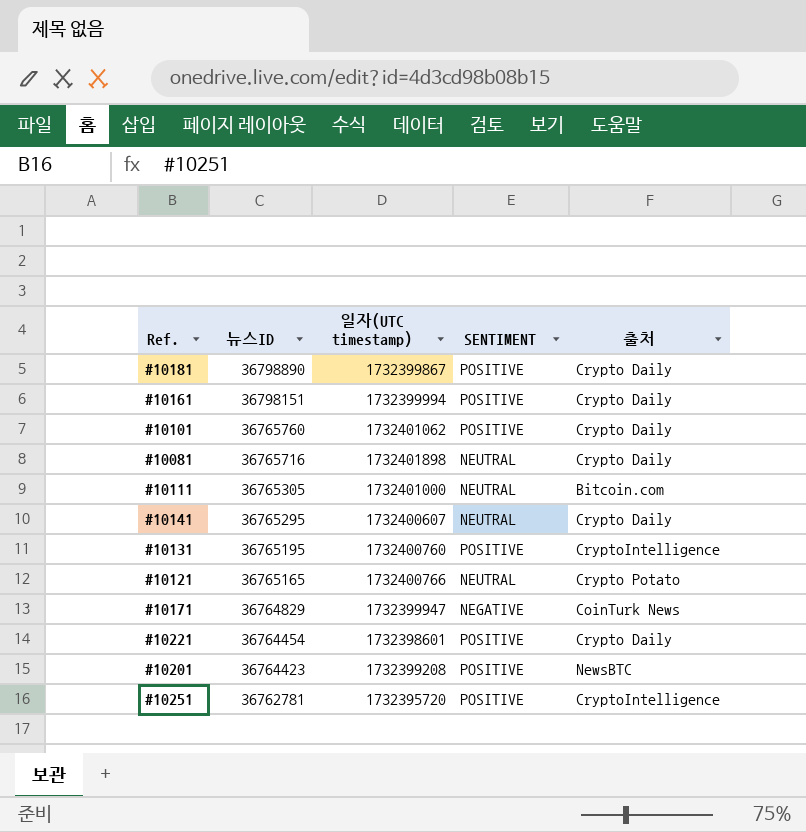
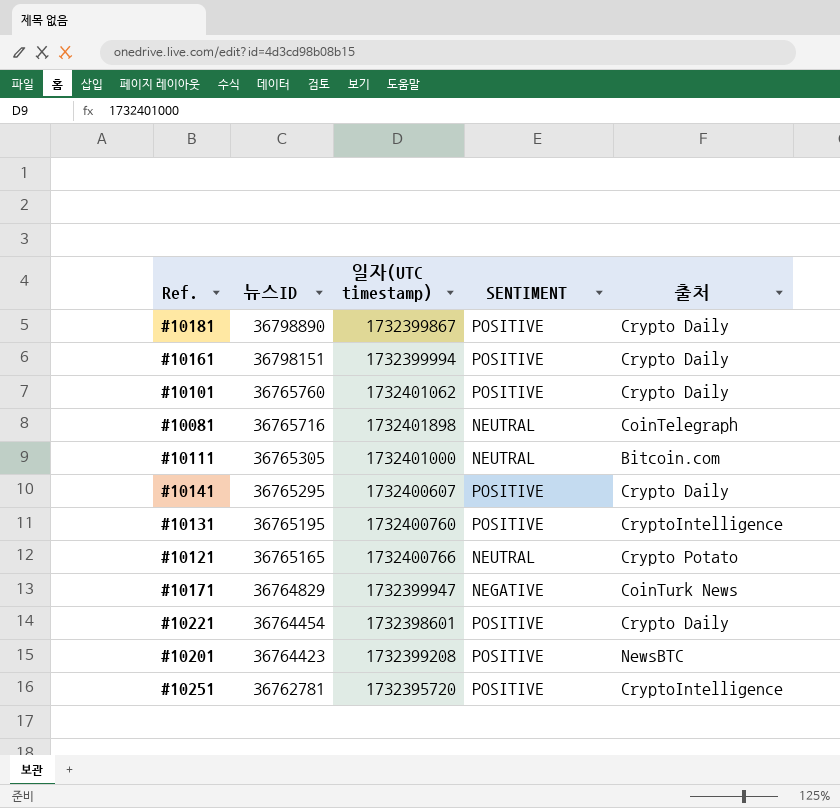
#10081 | 출처: Crypto Daily -> CoinTelegraph
#10141 | SENTIMENT: NEUTRAL -> POSITIVE

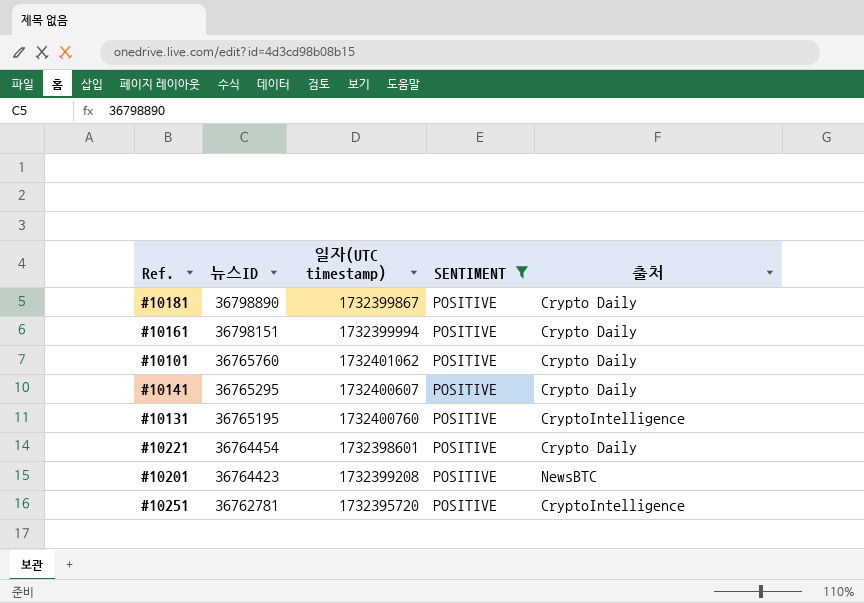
filter: none -> SENTIMENT = POSITIVE

